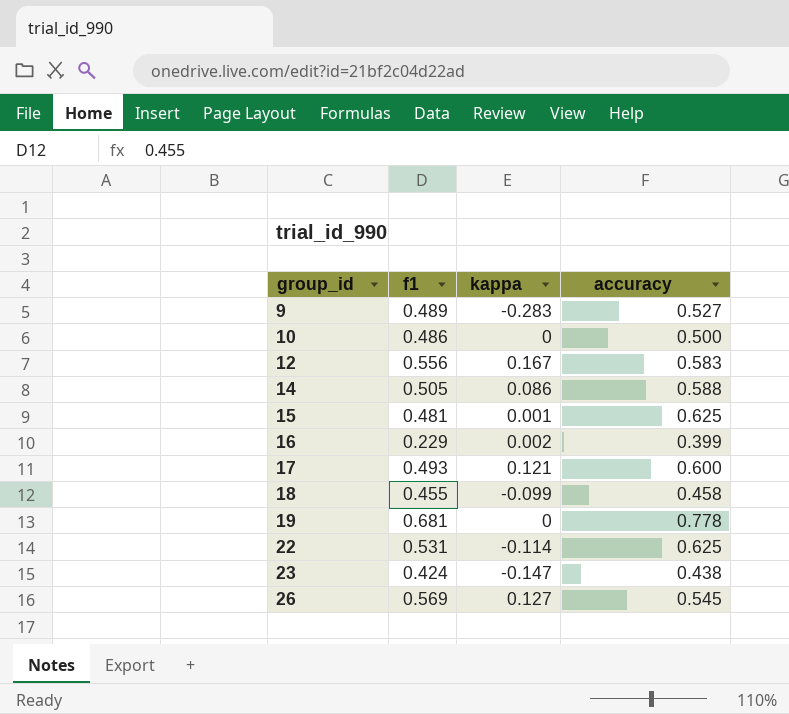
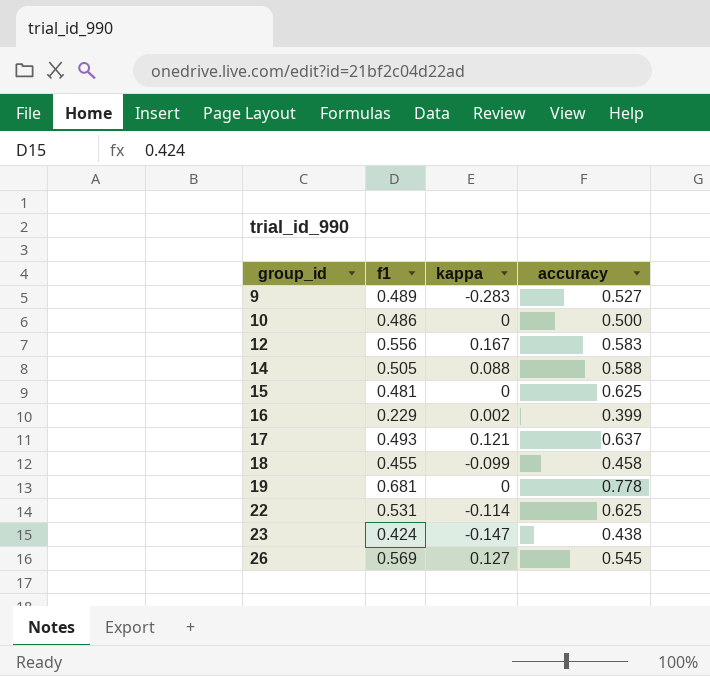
14 | kappa: 0.086 -> 0.088
15 | kappa: 0.001 -> 0
17 | accuracy: 0.600 -> 0.637

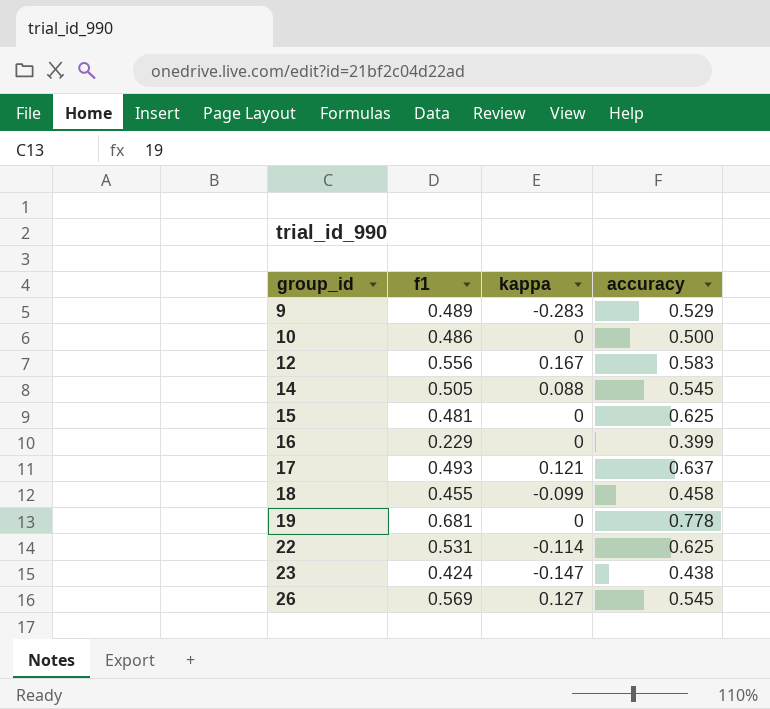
9 | accuracy: 0.527 -> 0.529
14 | accuracy: 0.588 -> 0.545
16 | kappa: 0.002 -> 0

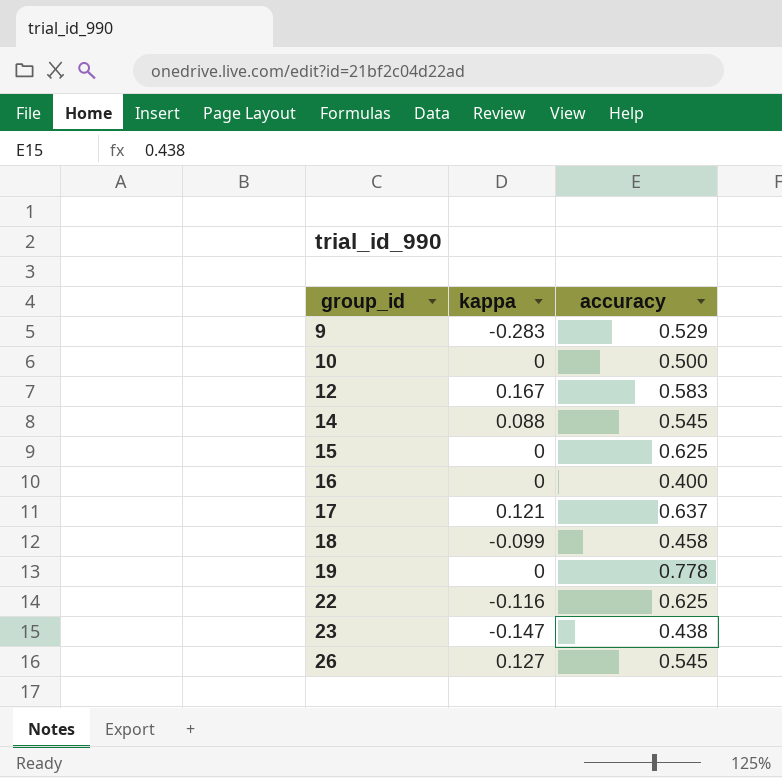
column f1 | position: 2 -> none
16 | accuracy: 0.399 -> 0.400
22 | kappa: -0.114 -> -0.116

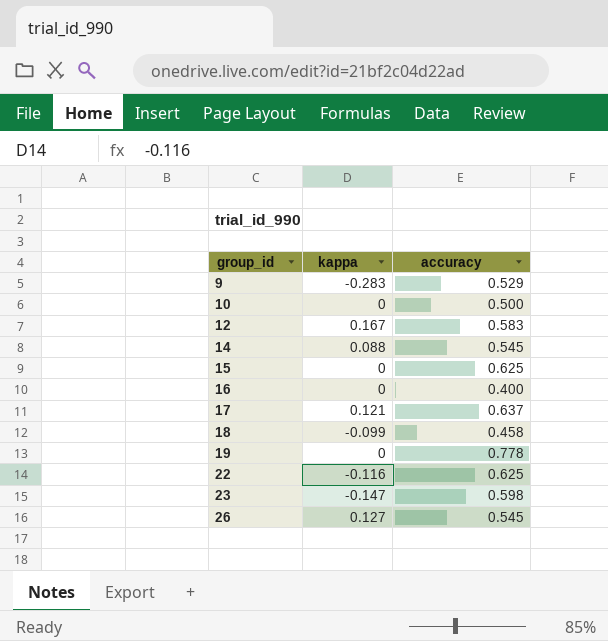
23 | accuracy: 0.438 -> 0.598

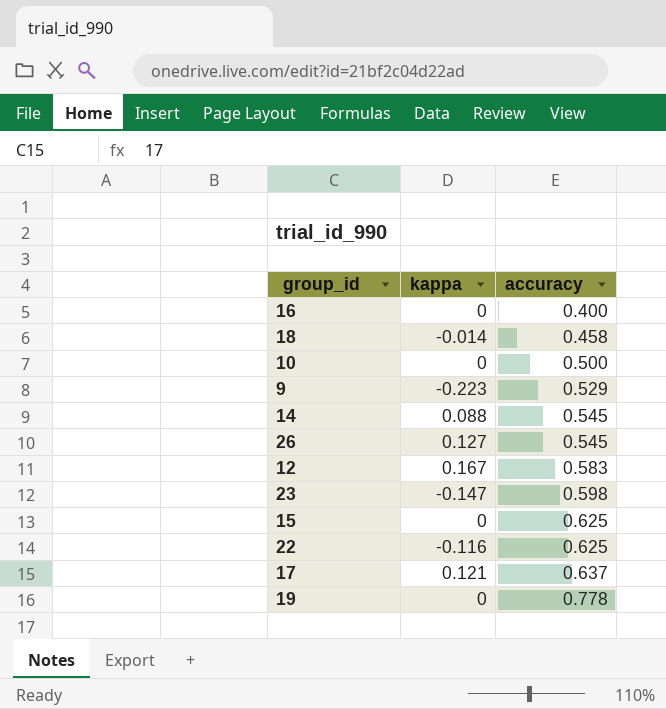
row order: group_id ascending -> accuracy ascending
18 | kappa: -0.099 -> -0.014
9 | kappa: -0.283 -> -0.223

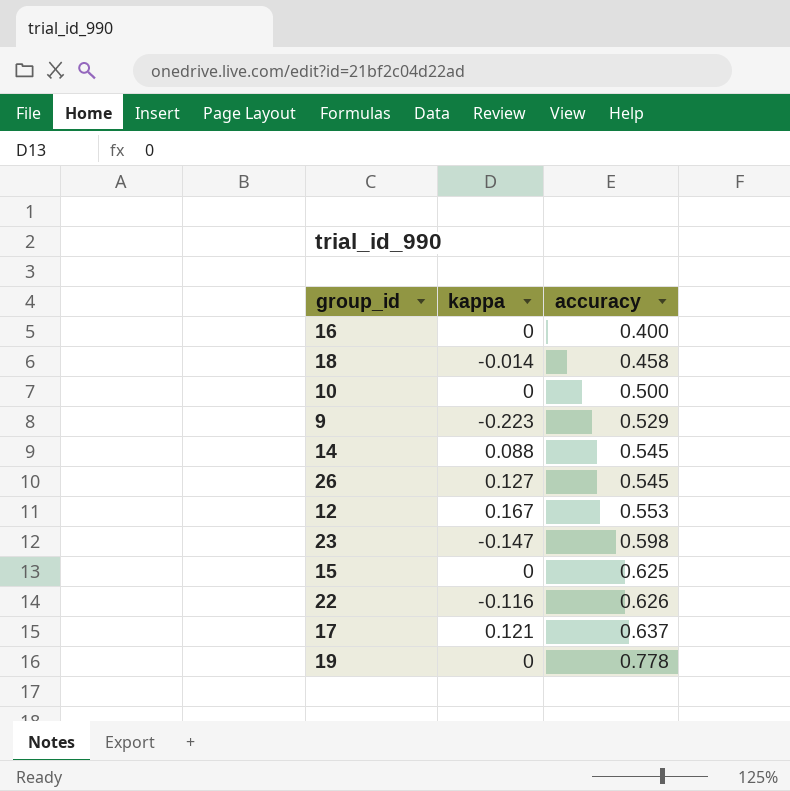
12 | accuracy: 0.583 -> 0.553
22 | accuracy: 0.625 -> 0.626

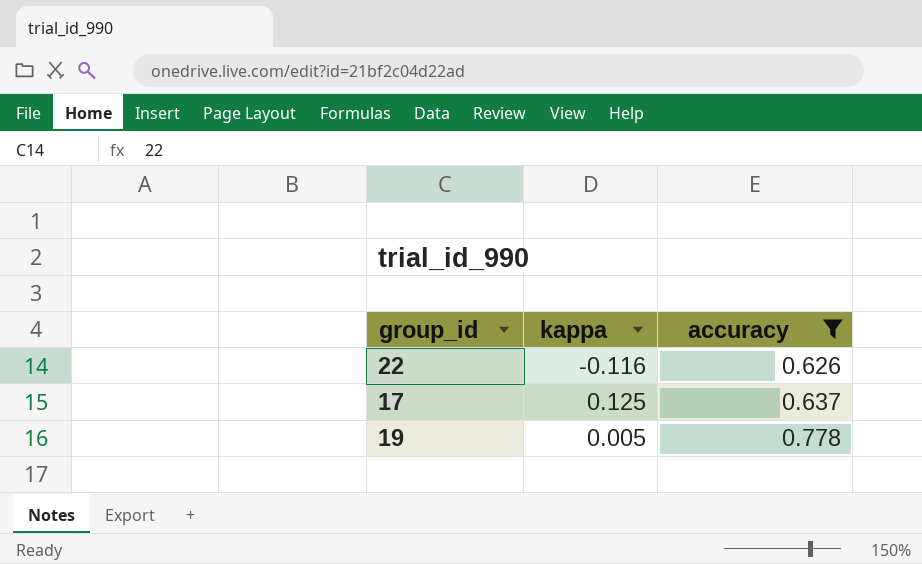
filter: none -> accuracy >= 0.626
17 | kappa: 0.121 -> 0.125
19 | kappa: 0 -> 0.005

